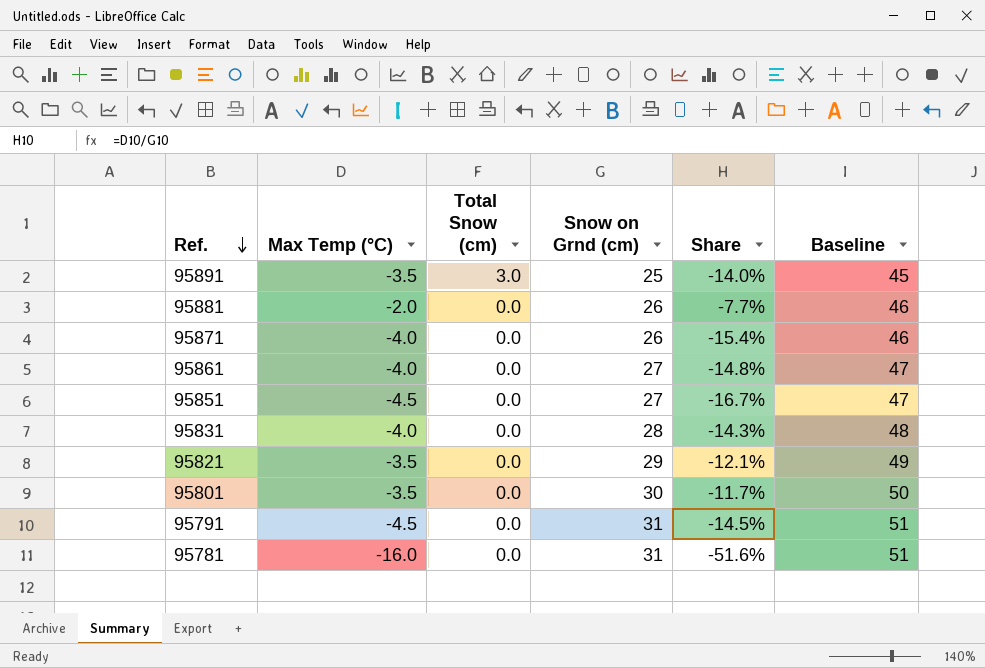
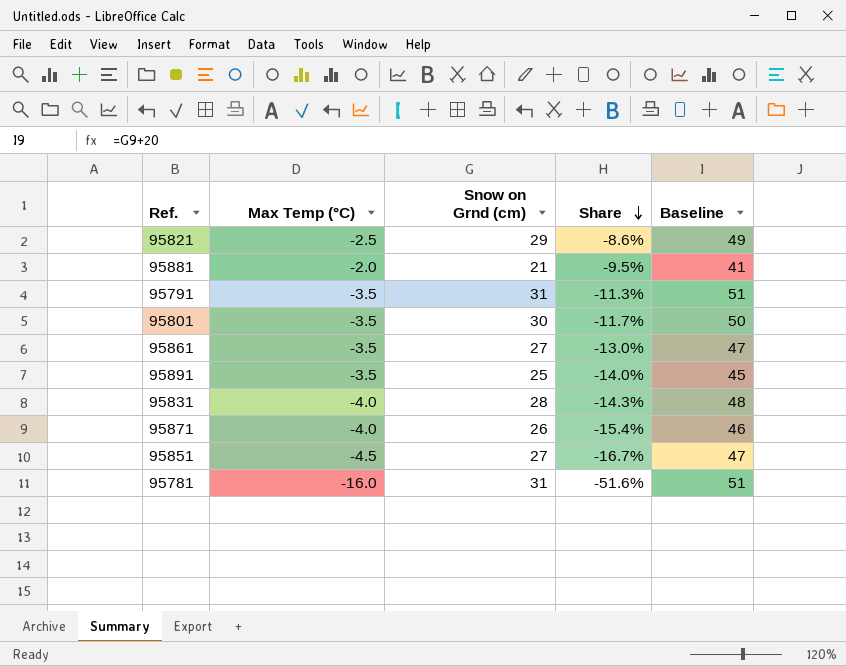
row order: Ref. descending -> Share descending
column Total Snow (cm) | position: 3 -> none
95821 | Max Temp (°C): -3.5 -> -2.5
95821 | Share: -12.1% -> -8.6%
95881 | Snow on Grnd (cm): 26 -> 21
95881 | Share: -7.7% -> -9.5%
95881 | Baseline: 46 -> 41
95791 | Max Temp (°C): -4.5 -> -3.5
95791 | Share: -14.5% -> -11.3%
95861 | Max Temp (°C): -4.0 -> -3.5
95861 | Share: -14.8% -> -13.0%

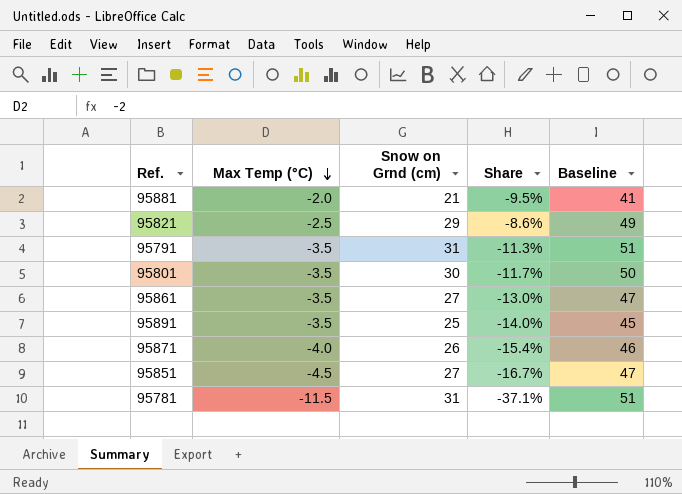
row order: Share descending -> Max Temp (°C) descending
row 95831: -4.0 | 28 | -14.3% | 48 -> none
95781 | Max Temp (°C): -16.0 -> -11.5
95781 | Share: -51.6% -> -37.1%

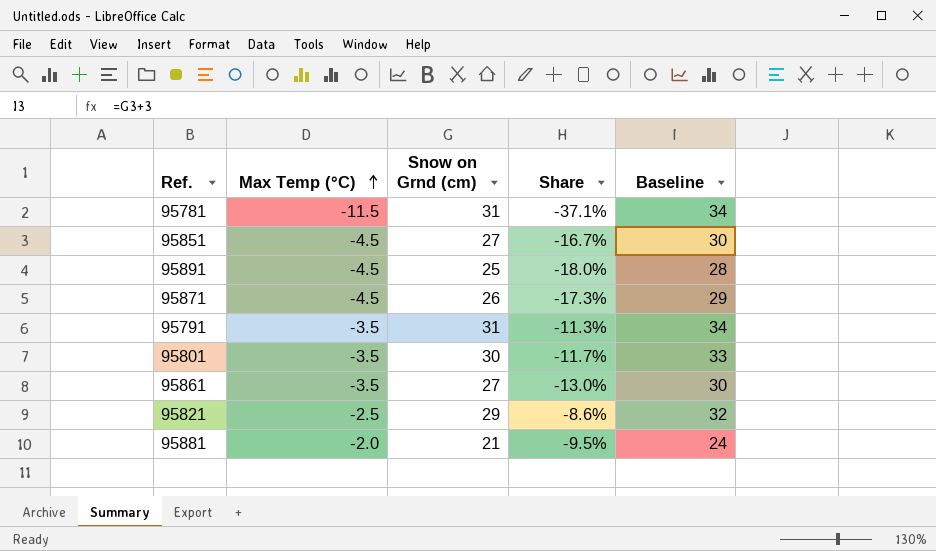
row order: Max Temp (°C) descending -> Max Temp (°C) ascending
column Baseline | formula: [Snow on Grnd (cm)] + 20 -> [Snow on Grnd (cm)] + 3
95891 | Max Temp (°C): -3.5 -> -4.5
95891 | Share: -14.0% -> -18.0%
95871 | Max Temp (°C): -4.0 -> -4.5
95871 | Share: -15.4% -> -17.3%

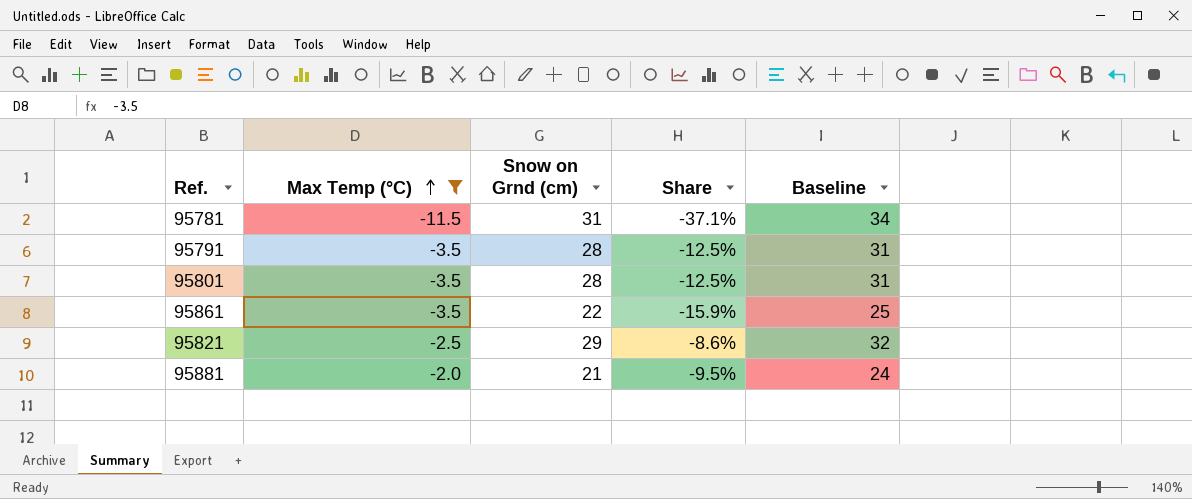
filter: none -> Max Temp (°C) != -4.5
95791 | Snow on Grnd (cm): 31 -> 28
95791 | Share: -11.3% -> -12.5%
95791 | Baseline: 34 -> 31
95801 | Snow on Grnd (cm): 30 -> 28
95801 | Share: -11.7% -> -12.5%
95801 | Baseline: 33 -> 31
95861 | Snow on Grnd (cm): 27 -> 22
95861 | Share: -13.0% -> -15.9%
95861 | Baseline: 30 -> 25

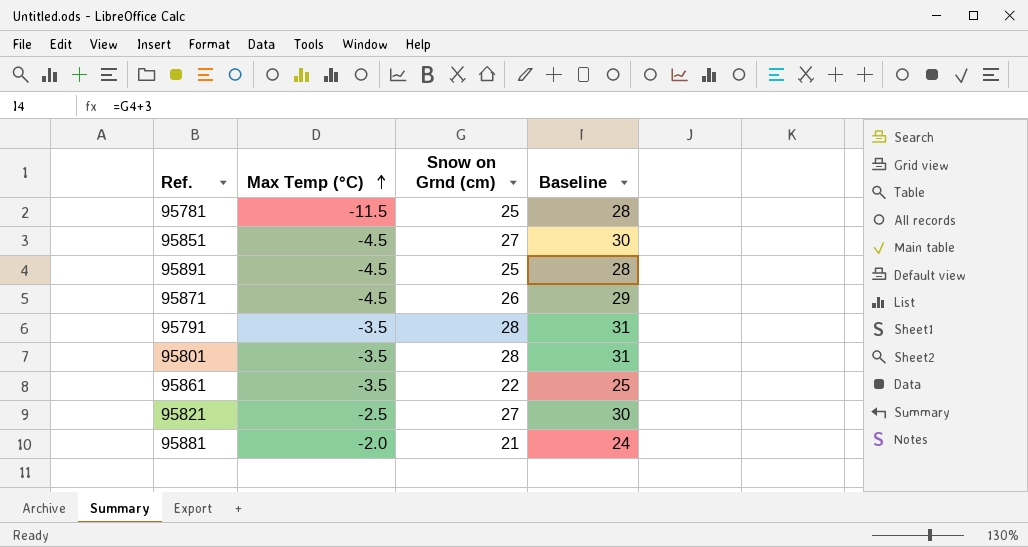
filter: Max Temp (°C) != -4.5 -> none
column Share | formula: [Max Temp (°C)] / [Snow on Grnd (cm)] -> none
95781 | Snow on Grnd (cm): 31 -> 25
95781 | Baseline: 34 -> 28
95821 | Snow on Grnd (cm): 29 -> 27
95821 | Baseline: 32 -> 30

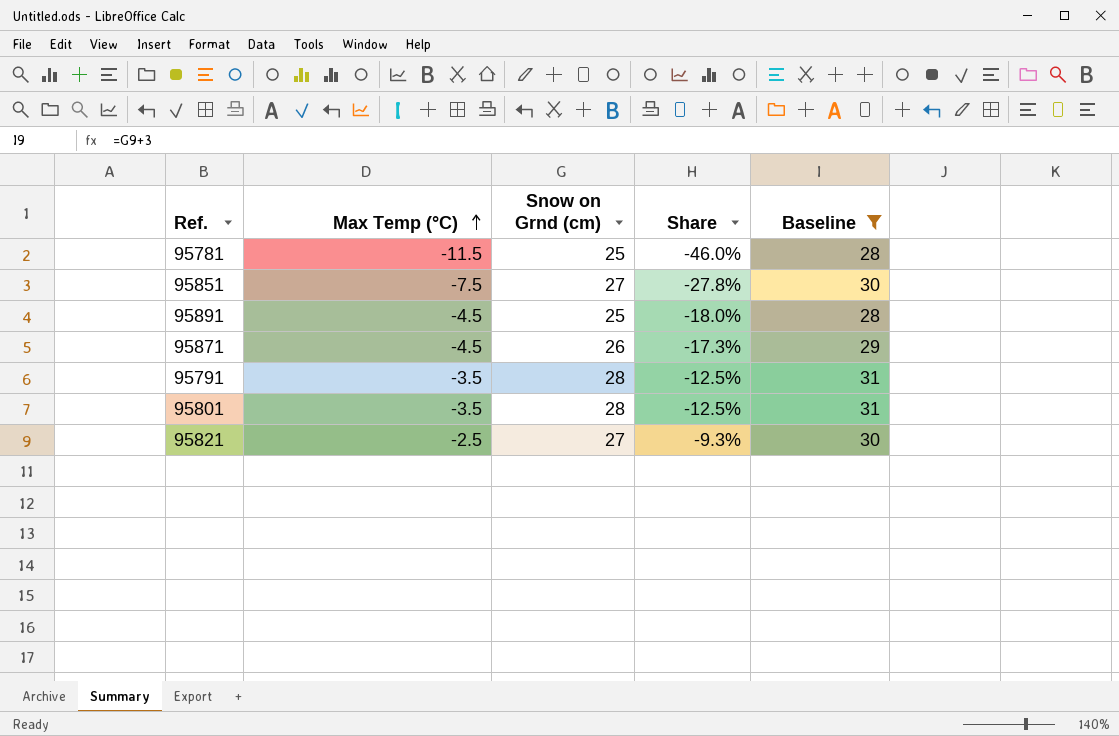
filter: none -> Baseline >= 28
column Share | formula: none -> [Max Temp (°C)] / [Snow on Grnd (cm)]
95851 | Max Temp (°C): -4.5 -> -7.5

